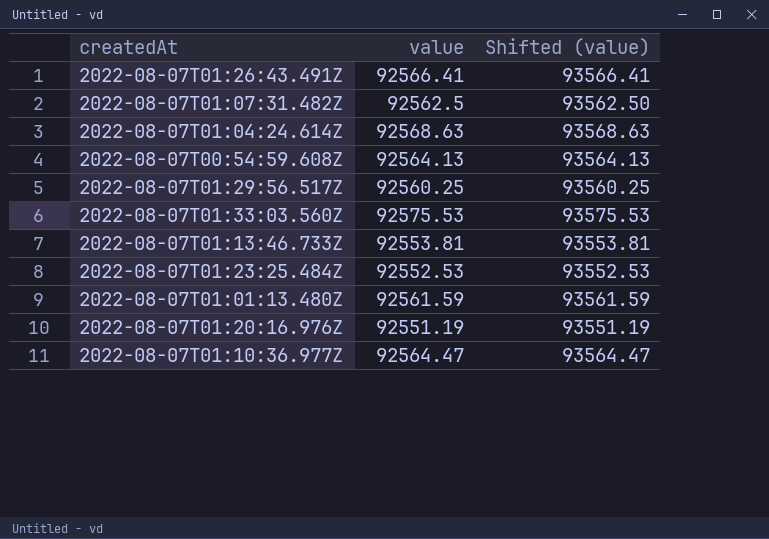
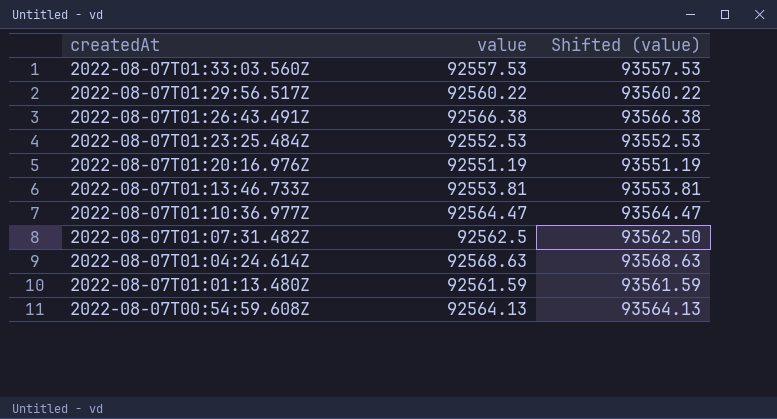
row order: none -> createdAt descending
2022-08-07T01:33:03.560Z | value: 92575.53 -> 92557.53
2022-08-07T01:33:03.560Z | Shifted (value): 93575.53 -> 93557.53
2022-08-07T01:29:56.517Z | value: 92560.25 -> 92560.22
2022-08-07T01:29:56.517Z | Shifted (value): 93560.25 -> 93560.22
2022-08-07T01:26:43.491Z | value: 92566.41 -> 92566.38
2022-08-07T01:26:43.491Z | Shifted (value): 93566.41 -> 93566.38

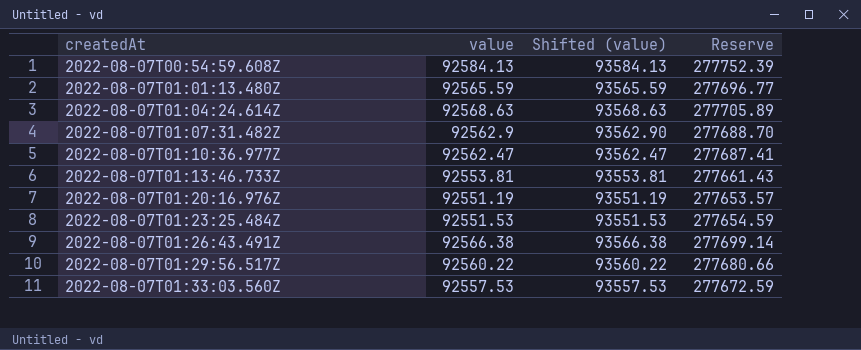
row order: createdAt descending -> createdAt ascending
column Reserve | formula: none -> [value] * 3
2022-08-07T00:54:59.608Z | value: 92564.13 -> 92584.13
2022-08-07T00:54:59.608Z | Shifted (value): 93564.13 -> 93584.13
2022-08-07T01:01:13.480Z | value: 92561.59 -> 92565.59
2022-08-07T01:01:13.480Z | Shifted (value): 93561.59 -> 93565.59
2022-08-07T01:07:31.482Z | value: 92562.5 -> 92562.9
2022-08-07T01:07:31.482Z | Shifted (value): 93562.50 -> 93562.90
2022-08-07T01:10:36.977Z | value: 92564.47 -> 92562.47
2022-08-07T01:10:36.977Z | Shifted (value): 93564.47 -> 93562.47
2022-08-07T01:23:25.484Z | value: 92552.53 -> 92551.53
2022-08-07T01:23:25.484Z | Shifted (value): 93552.53 -> 93551.53

